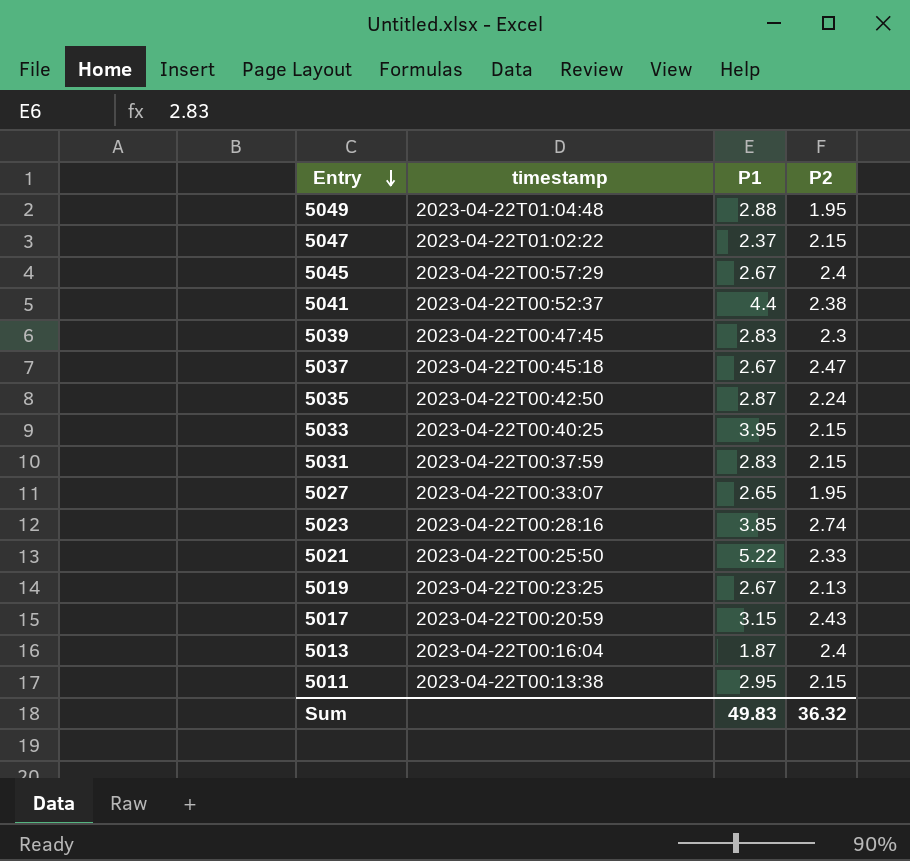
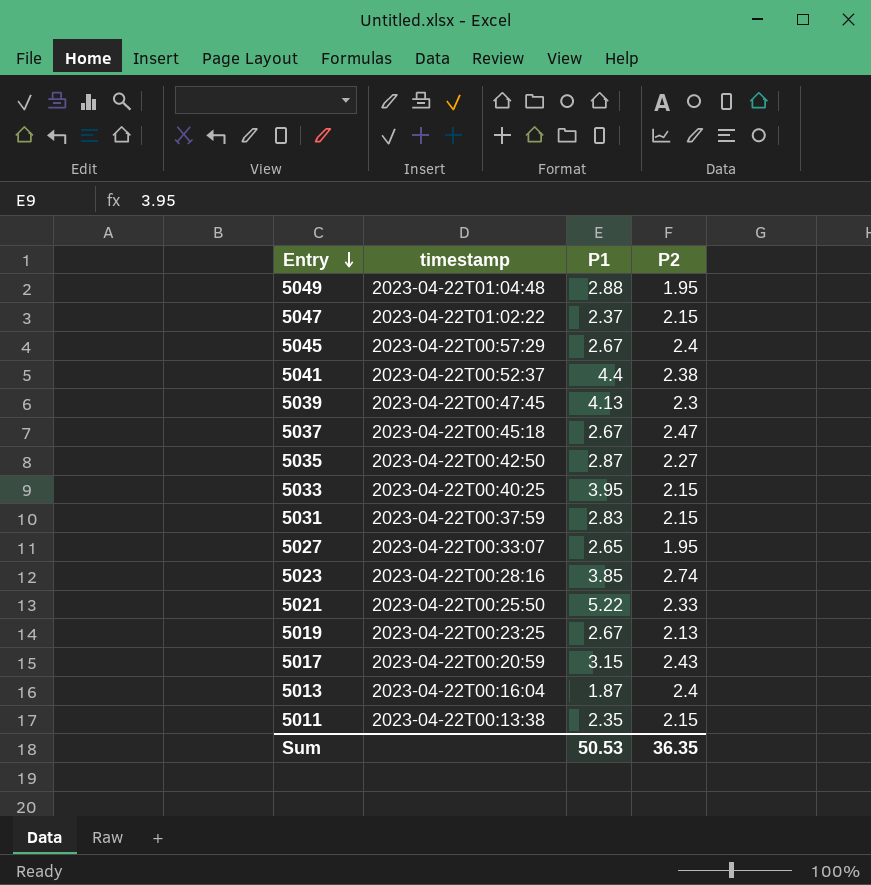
5039 | P1: 2.83 -> 4.13
5035 | P2: 2.24 -> 2.27
5011 | P1: 2.95 -> 2.35
Sum | P1: 49.83 -> 50.53
Sum | P2: 36.32 -> 36.35

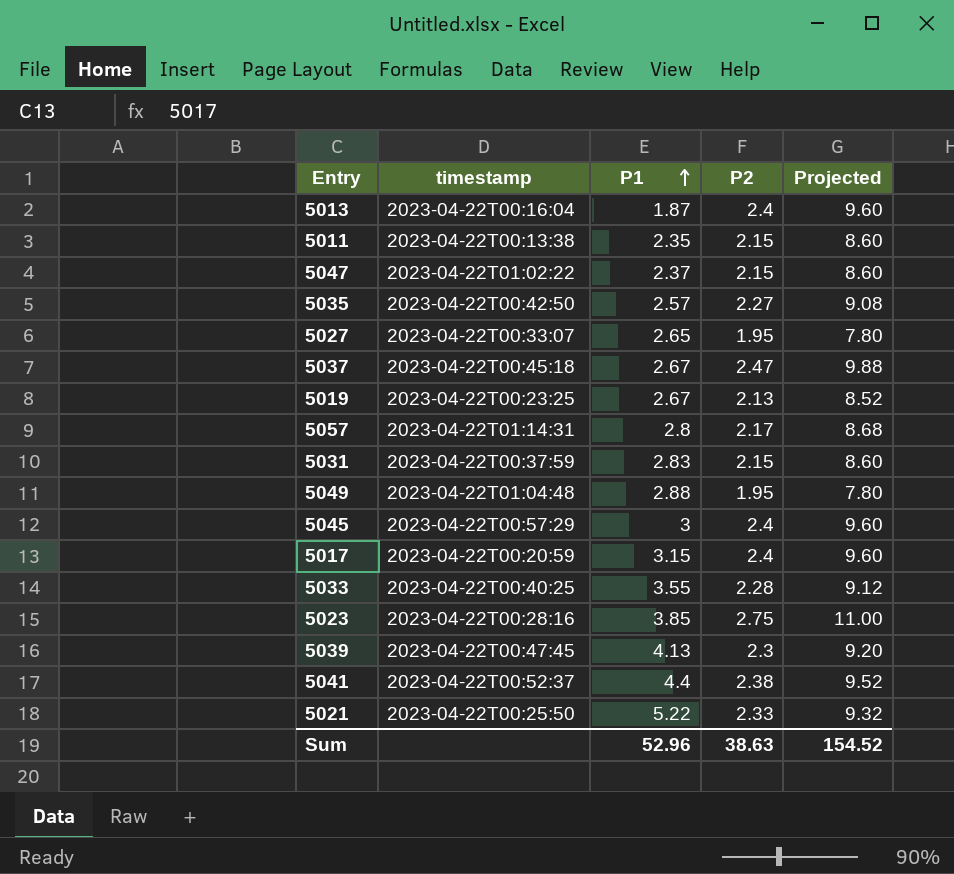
row order: Entry descending -> P1 ascending
column Projected | formula: none -> [P2] * 4
5035 | P1: 2.87 -> 2.57
row 5057: none -> 2023-04-22T01:14:31 | 2.8 | 2.17 | 8.68
5045 | P1: 2.67 -> 3
5017 | P2: 2.43 -> 2.4
5033 | P1: 3.95 -> 3.55
5033 | P2: 2.15 -> 2.28
5023 | P2: 2.74 -> 2.75
Sum | P1: 50.53 -> 52.96
Sum | P2: 36.35 -> 38.63

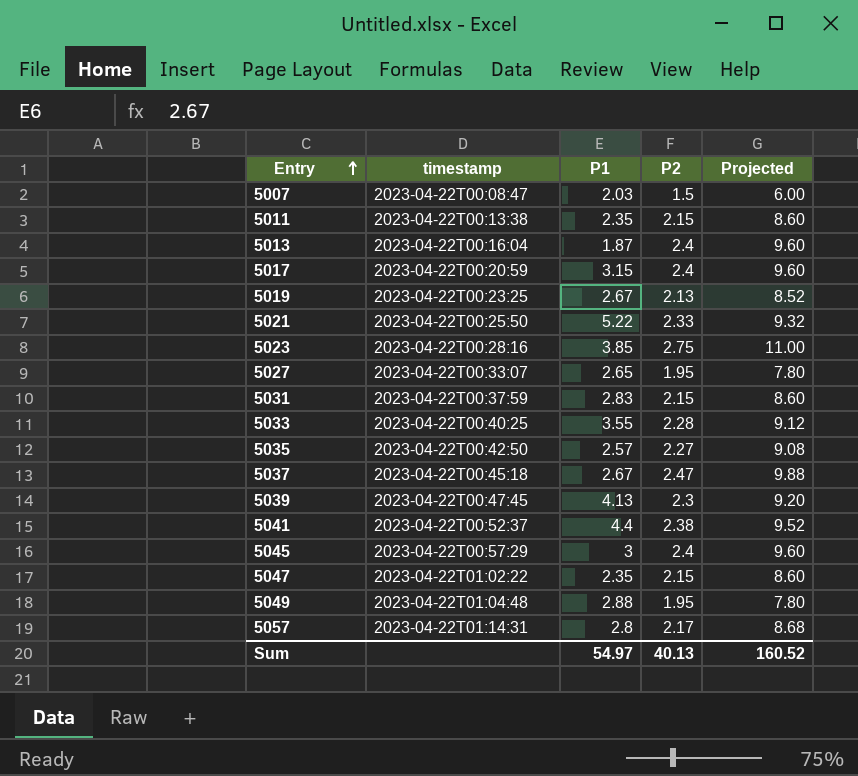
row order: P1 ascending -> Entry ascending
row 5007: none -> 2023-04-22T00:08:47 | 2.03 | 1.5 | 6.00
5047 | P1: 2.37 -> 2.35
Sum | P1: 52.96 -> 54.97
Sum | P2: 38.63 -> 40.13
Sum | Projected: 154.52 -> 160.52

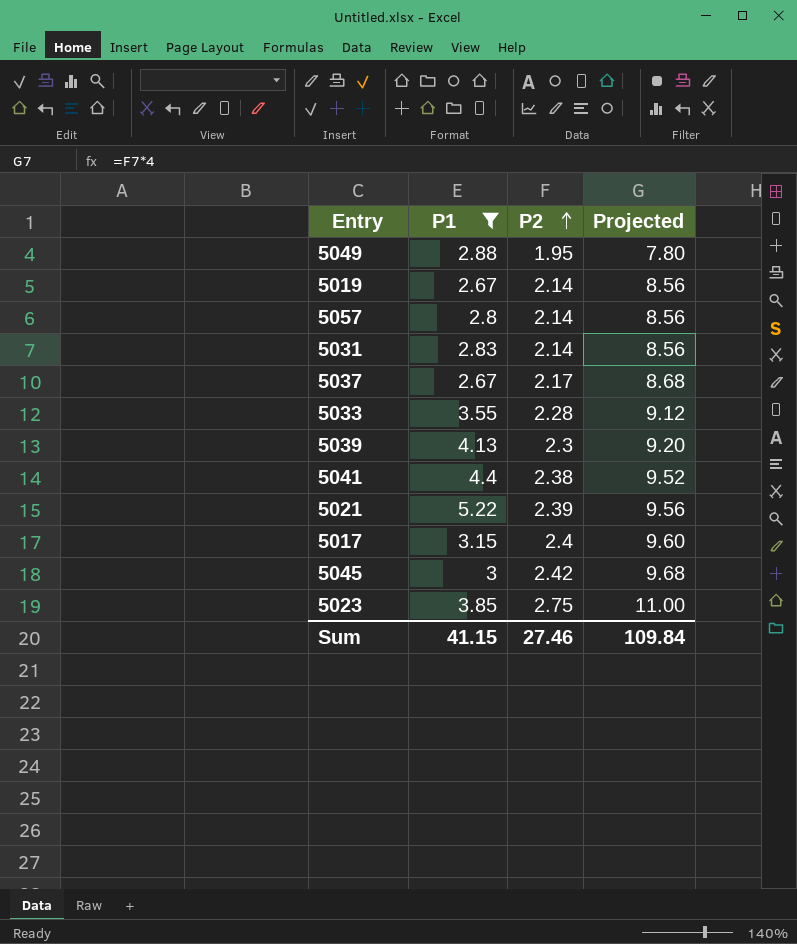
filter: none -> P1 >= 2.67
row order: Entry ascending -> P2 ascending
column timestamp | position: 2 -> none
5019 | P2: 2.13 -> 2.14
5019 | Projected: 8.52 -> 8.56
5057 | P2: 2.17 -> 2.14
5057 | Projected: 8.68 -> 8.56
5031 | P2: 2.15 -> 2.14
5031 | Projected: 8.60 -> 8.56
5037 | P2: 2.47 -> 2.17
5037 | Projected: 9.88 -> 8.68
5021 | P2: 2.33 -> 2.39
5021 | Projected: 9.32 -> 9.56
5045 | P2: 2.4 -> 2.42
5045 | Projected: 9.60 -> 9.68
Sum | P1: 54.97 -> 41.15
Sum | P2: 40.13 -> 27.46
Sum | Projected: 160.52 -> 109.84

